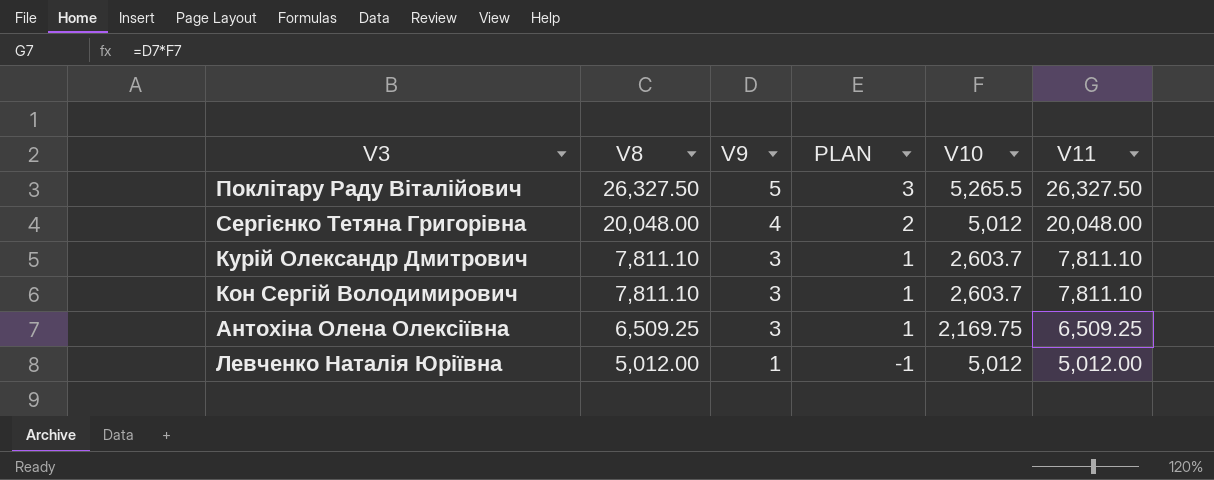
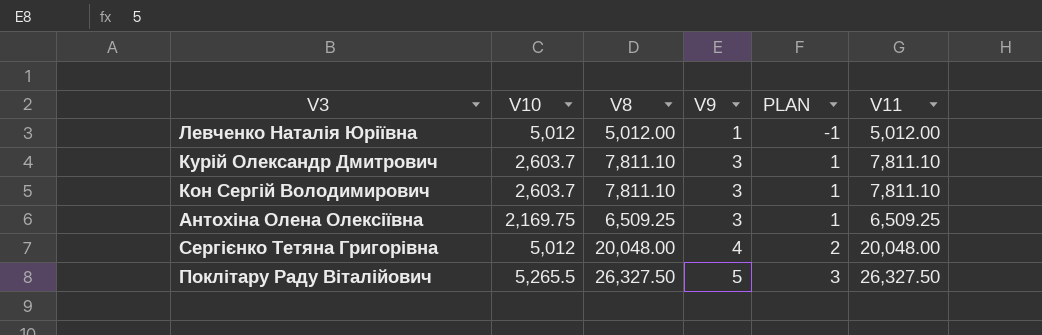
row order: V8 descending -> V9 ascending
column V10 | position: 5 -> 2

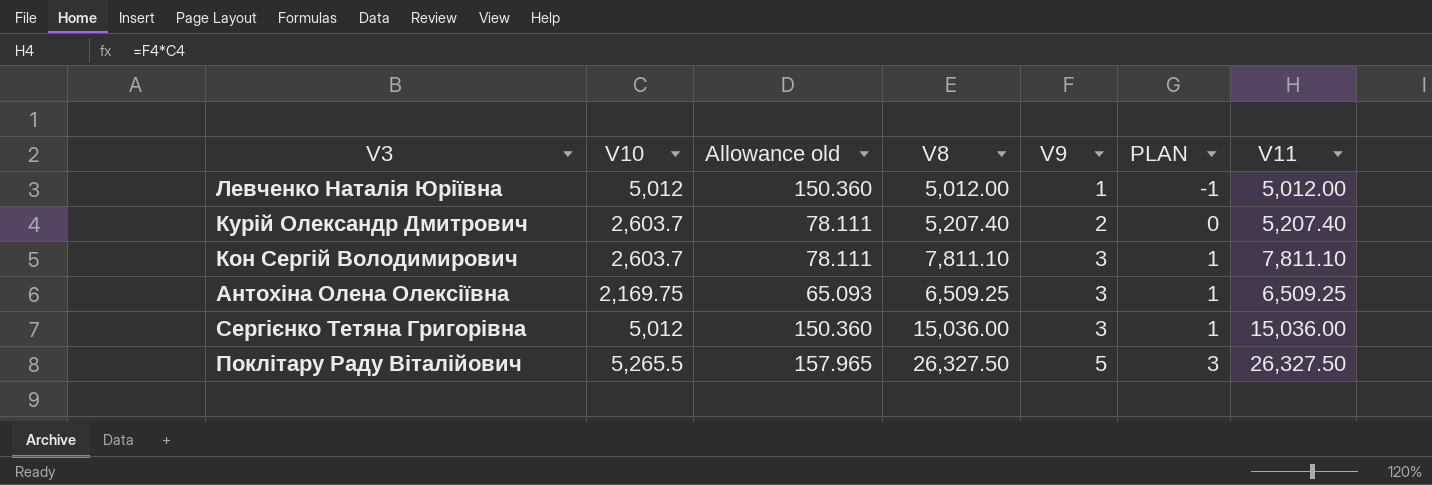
column Allowance old | formula: none -> [V10] * 0.03
Курій Олександр Дмитрович | V8: 7,811.10 -> 5,207.40
Курій Олександр Дмитрович | V9: 3 -> 2
Курій Олександр Дмитрович | PLAN: 1 -> 0
Курій Олександр Дмитрович | V11: 7,811.10 -> 5,207.40
Сергієнко Тетяна Григорівна | V8: 20,048.00 -> 15,036.00
Сергієнко Тетяна Григорівна | V9: 4 -> 3
Сергієнко Тетяна Григорівна | PLAN: 2 -> 1
Сергієнко Тетяна Григорівна | V11: 20,048.00 -> 15,036.00

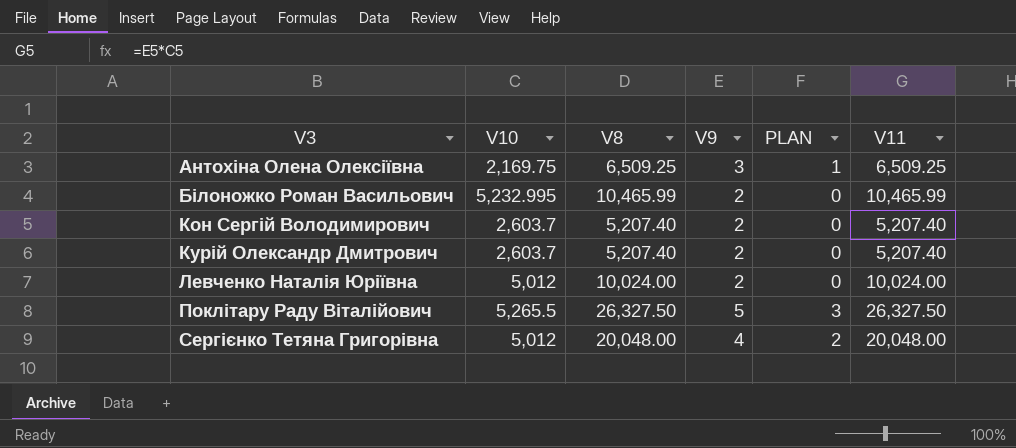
row order: V9 ascending -> V3 ascending
column Allowance old | formula: [V10] * 0.03 -> none
row Білоножко Роман Васильович: none -> 5,232.995 | 10,465.99 | 2 | 0 | 10,465.99
Кон Сергій Володимирович | V8: 7,811.10 -> 5,207.40
Кон Сергій Володимирович | V9: 3 -> 2
Кон Сергій Володимирович | PLAN: 1 -> 0
Кон Сергій Володимирович | V11: 7,811.10 -> 5,207.40
Левченко Наталія Юріївна | V8: 5,012.00 -> 10,024.00
Левченко Наталія Юріївна | V9: 1 -> 2
Левченко Наталія Юріївна | PLAN: -1 -> 0
Левченко Наталія Юріївна | V11: 5,012.00 -> 10,024.00
Сергієнко Тетяна Григорівна | V8: 15,036.00 -> 20,048.00
Сергієнко Тетяна Григорівна | V9: 3 -> 4
Сергієнко Тетяна Григорівна | PLAN: 1 -> 2
Сергієнко Тетяна Григорівна | V11: 15,036.00 -> 20,048.00

